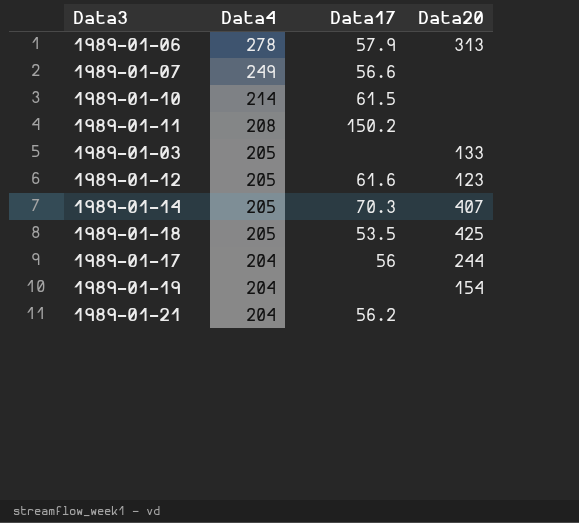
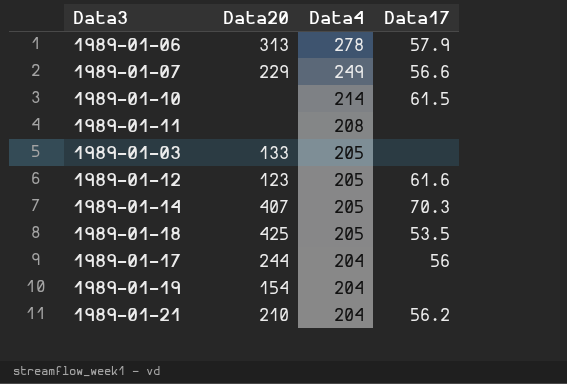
column Data20 | position: 4 -> 2
1989-01-07 | Data20: none -> 229
1989-01-11 | Data17: 150.2 -> none
1989-01-21 | Data20: none -> 210

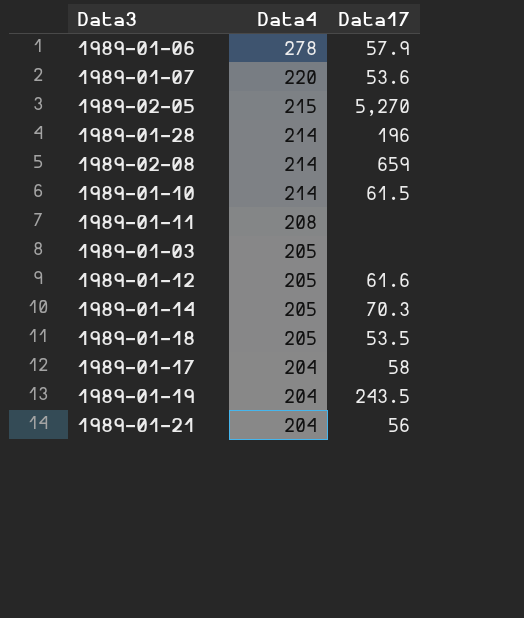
column Data20 | position: 2 -> none
1989-01-07 | Data4: 249 -> 220
1989-01-07 | Data17: 56.6 -> 53.6
row 1989-02-05: none -> 215 | 5,270
row 1989-01-28: none -> 214 | 196
row 1989-02-08: none -> 214 | 659
1989-01-17 | Data17: 56 -> 58
1989-01-19 | Data17: none -> 243.5
1989-01-21 | Data17: 56.2 -> 56

